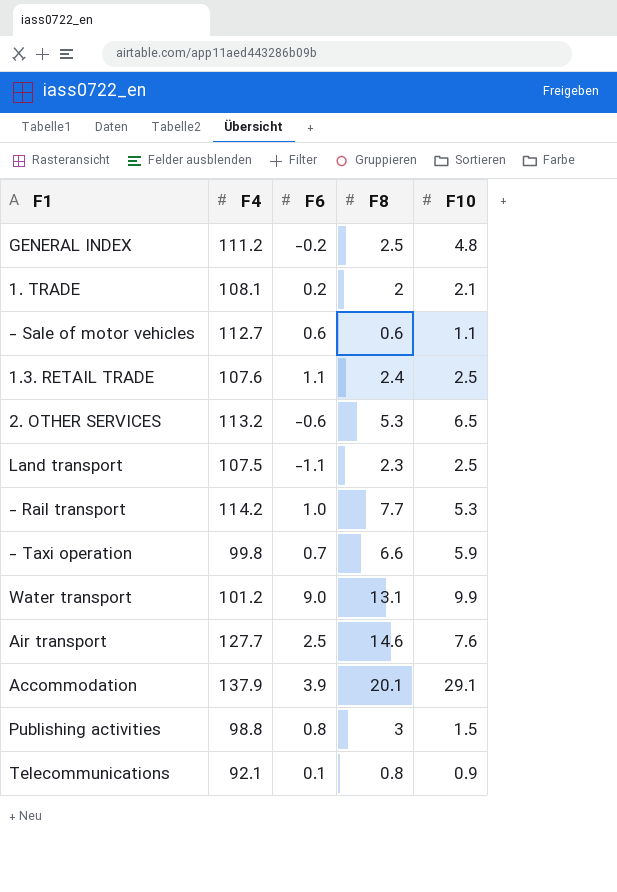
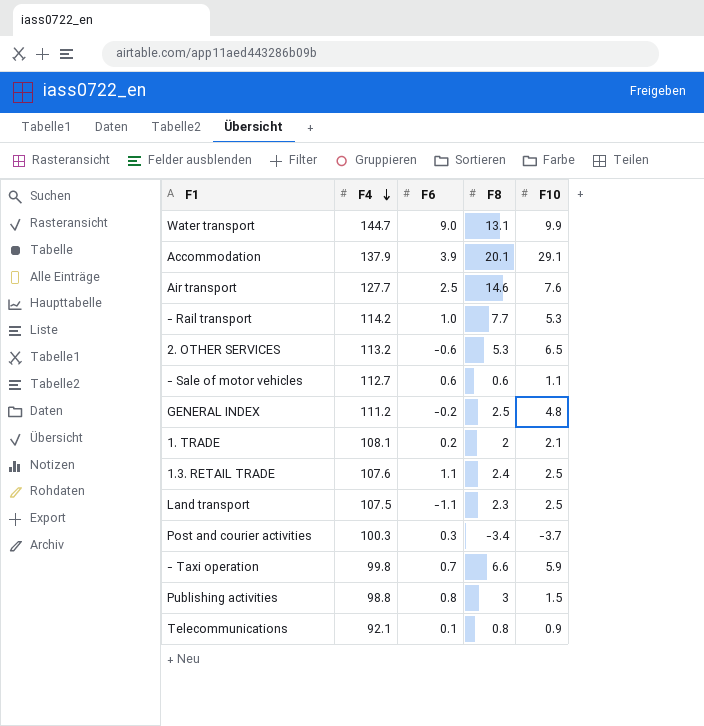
row order: none -> F4 descending
Water transport | F4: 101.2 -> 144.7
row Post and courier activities: none -> 100.3 | 0.3 | -3.4 | -3.7

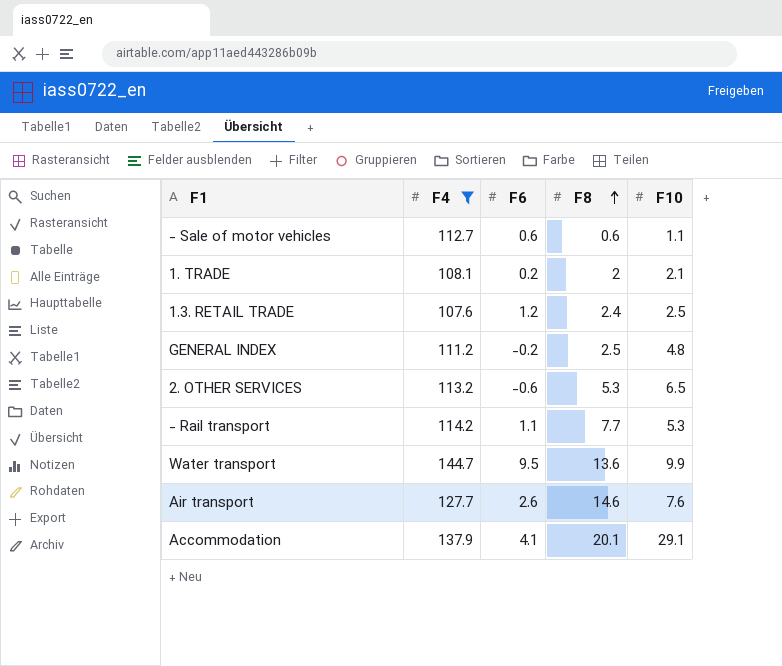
filter: none -> F4 >= 107.6
row order: F4 descending -> F8 ascending
1.3. RETAIL TRADE | F6: 1.1 -> 1.2
- Rail transport | F6: 1.0 -> 1.1
Water transport | F6: 9.0 -> 9.5
Water transport | F8: 13.1 -> 13.6
Air transport | F6: 2.5 -> 2.6
Accommodation | F6: 3.9 -> 4.1

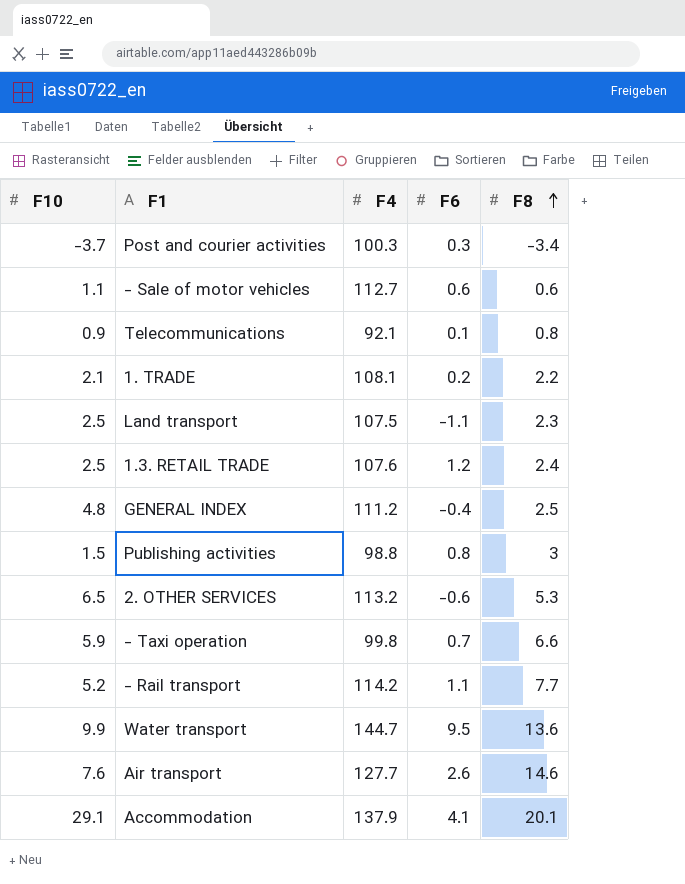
filter: F4 >= 107.6 -> none
column F10 | position: 5 -> 1
1. TRADE | F8: 2 -> 2.2
GENERAL INDEX | F6: -0.2 -> -0.4
- Rail transport | F10: 5.3 -> 5.2

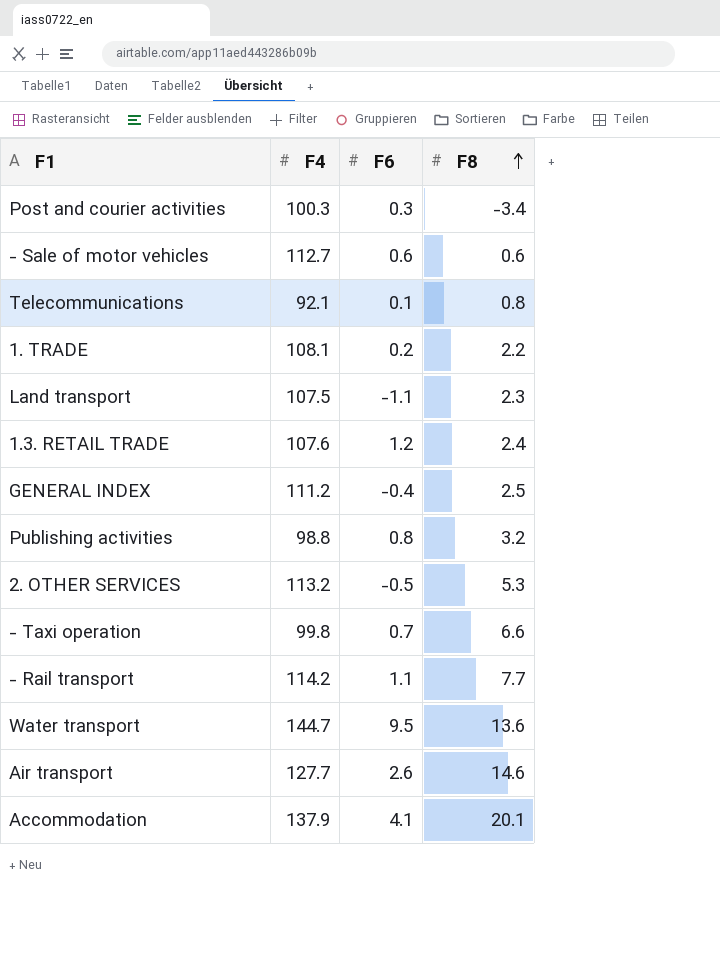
column F10 | position: 1 -> none
Publishing activities | F8: 3 -> 3.2
2. OTHER SERVICES | F6: -0.6 -> -0.5

